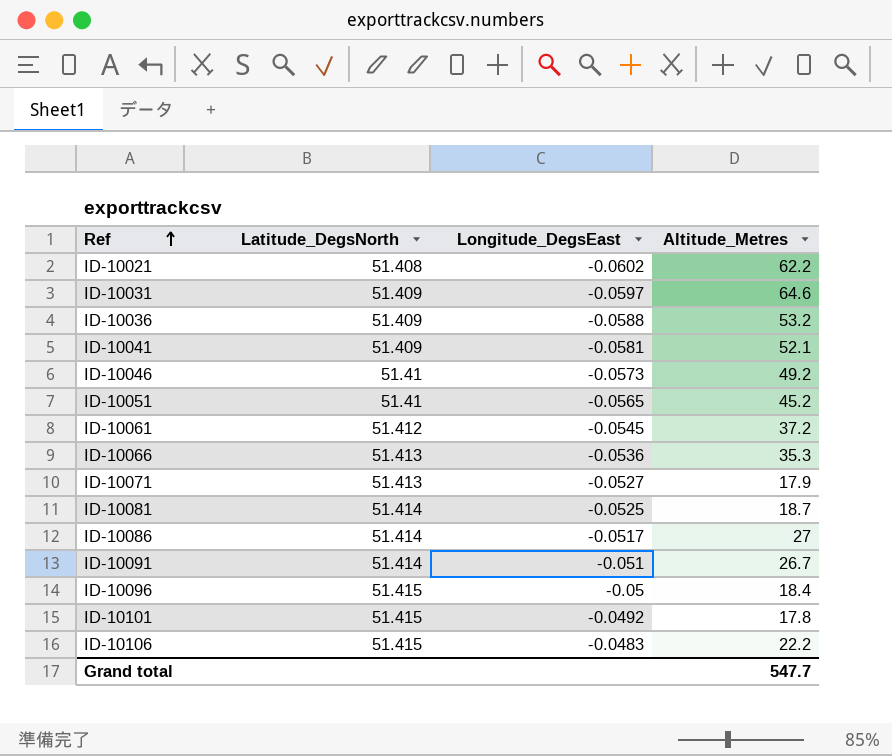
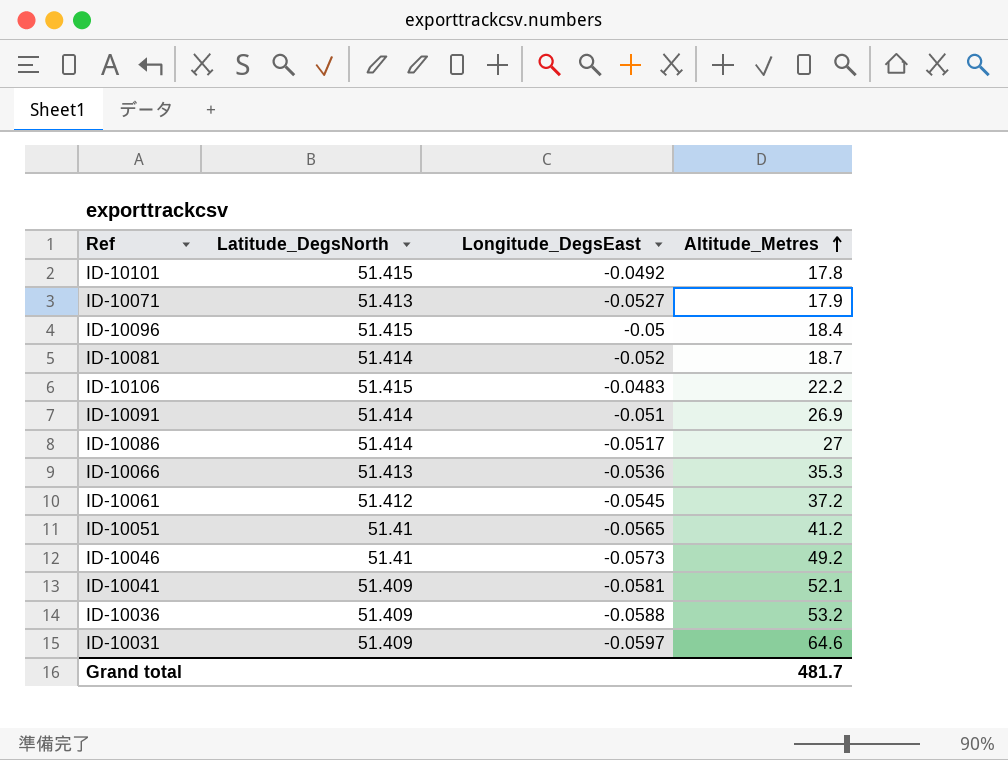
row order: Ref ascending -> Altitude_Metres ascending
row ID-10021: 51.408 | -0.0602 | 62.2 -> none
ID-10081 | Longitude_DegsEast: -0.0525 -> -0.052
ID-10091 | Altitude_Metres: 26.7 -> 26.9
ID-10051 | Altitude_Metres: 45.2 -> 41.2
Grand total | Altitude_Metres: 547.7 -> 481.7

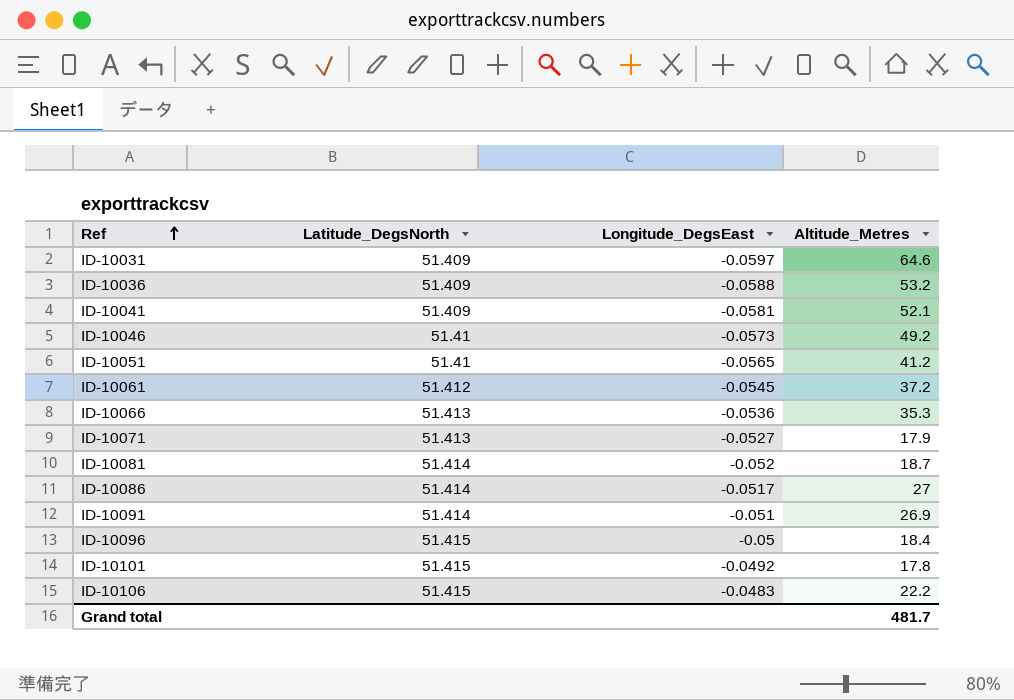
row order: Altitude_Metres ascending -> Ref ascending

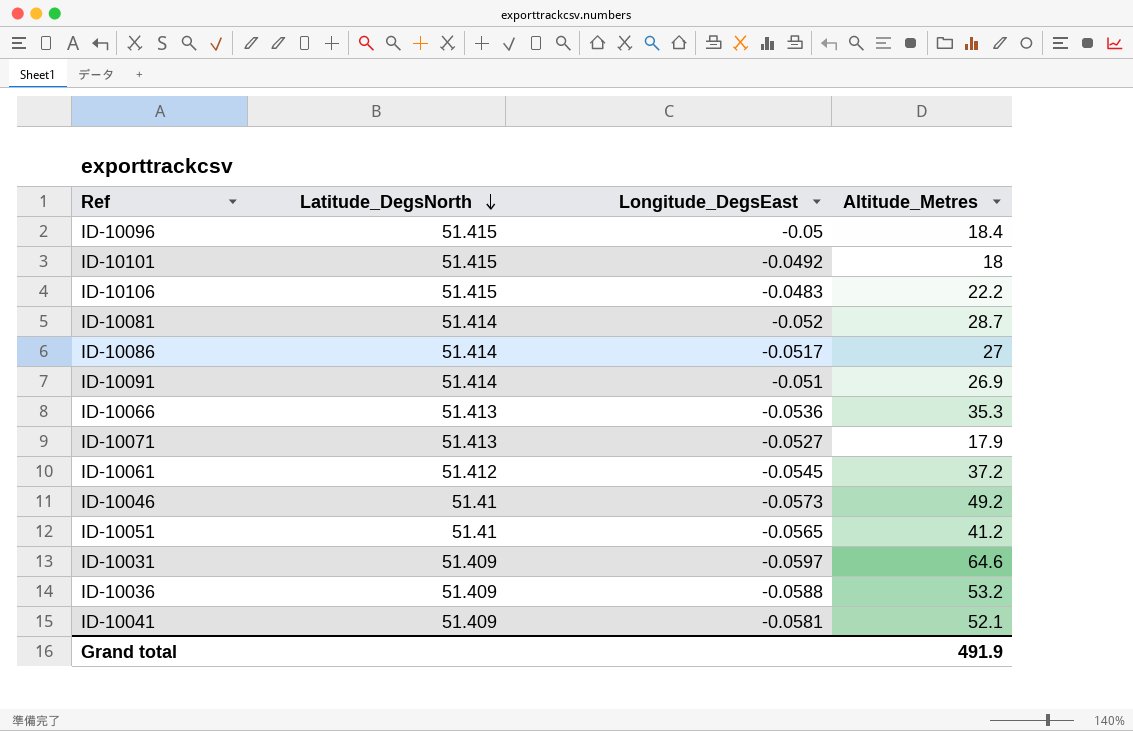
row order: Ref ascending -> Latitude_DegsNorth descending
ID-10101 | Altitude_Metres: 17.8 -> 18
ID-10081 | Altitude_Metres: 18.7 -> 28.7
Grand total | Altitude_Metres: 481.7 -> 491.9

